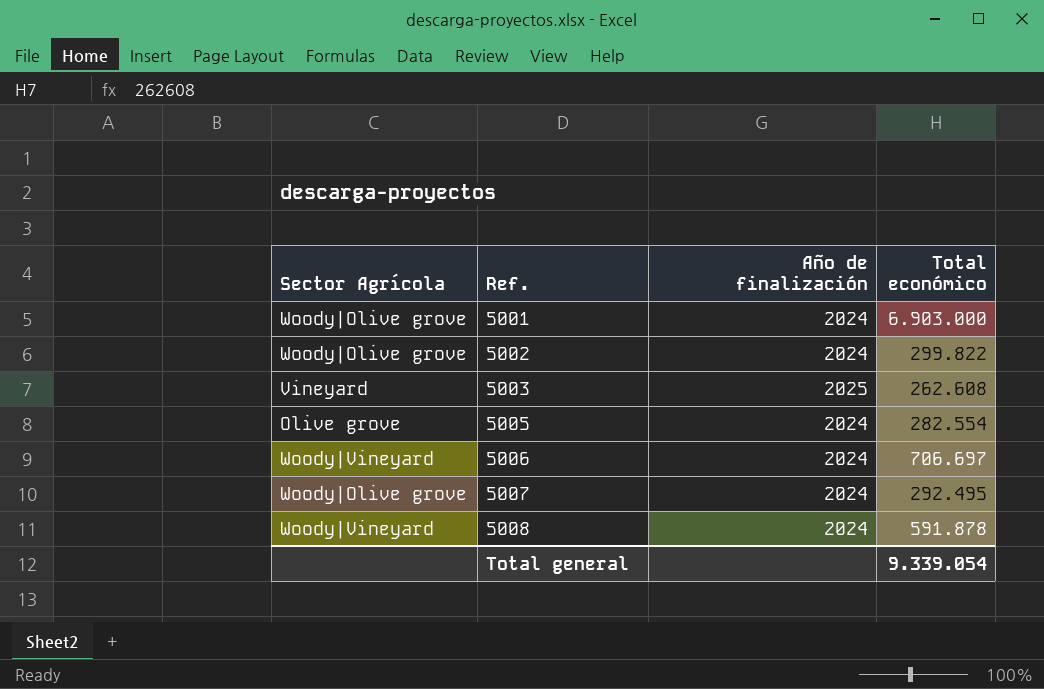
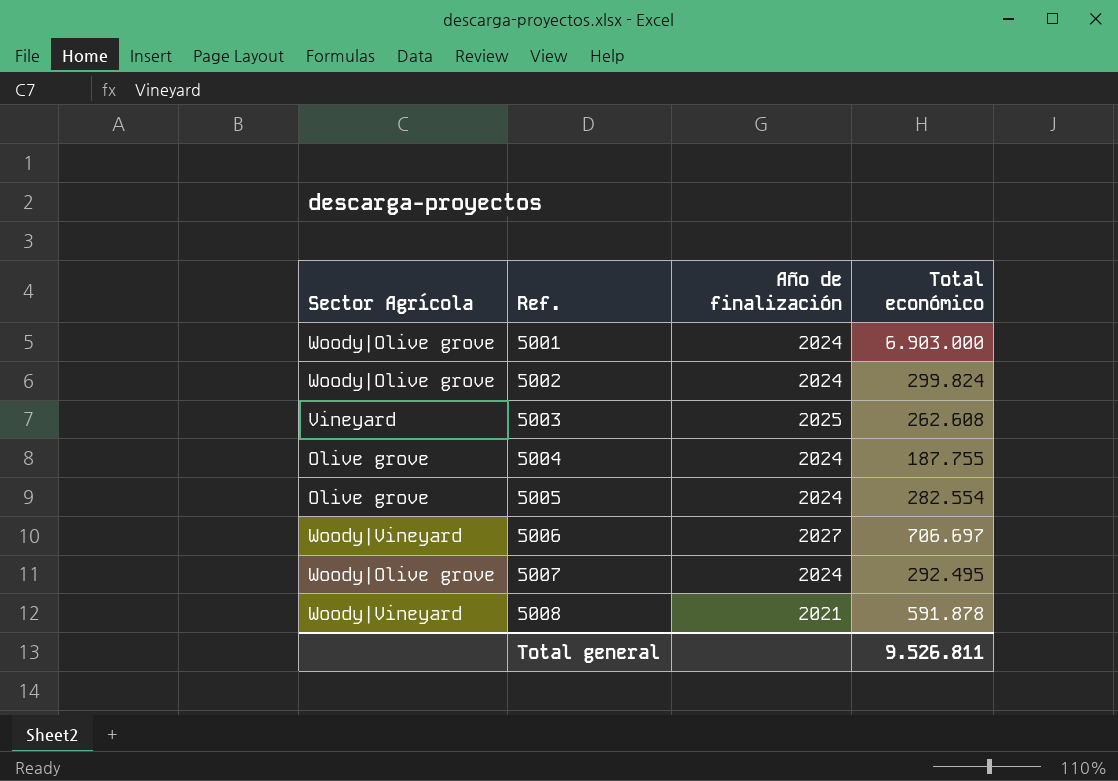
5002 | Total económico: 299.822 -> 299.824
row 5004: none -> Olive grove | 2024 | 187.755
5006 | Año de finalización: 2024 -> 2027
5008 | Año de finalización: 2024 -> 2021
Total general | Total económico: 9.339.054 -> 9.526.811

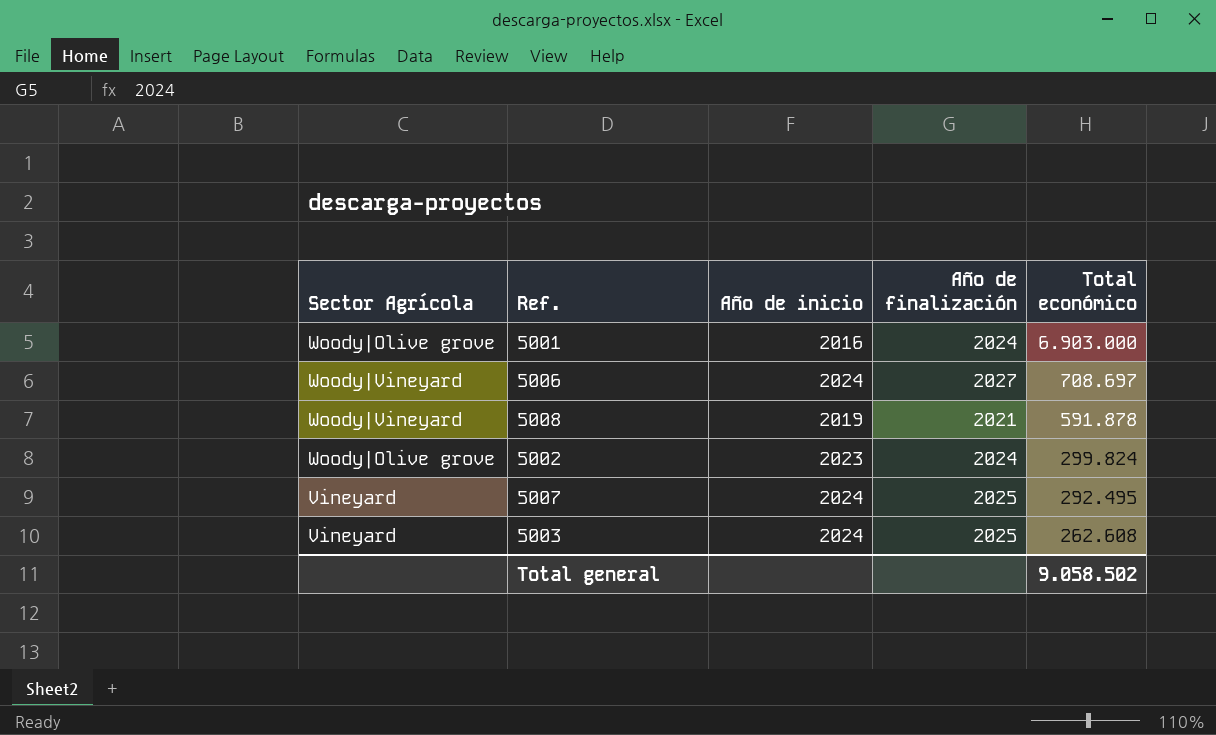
row order: Ref. ascending -> Total económico descending
column Año de inicio | position: none -> 3
row 5004: Olive grove | 2024 | 187.755 -> none
row 5005: Olive grove | 2024 | 282.554 -> none
5006 | Total económico: 706.697 -> 708.697
5007 | Sector Agrícola: Woody|Olive grove -> Vineyard
5007 | Año de finalización: 2024 -> 2025
Total general | Total económico: 9.526.811 -> 9.058.502

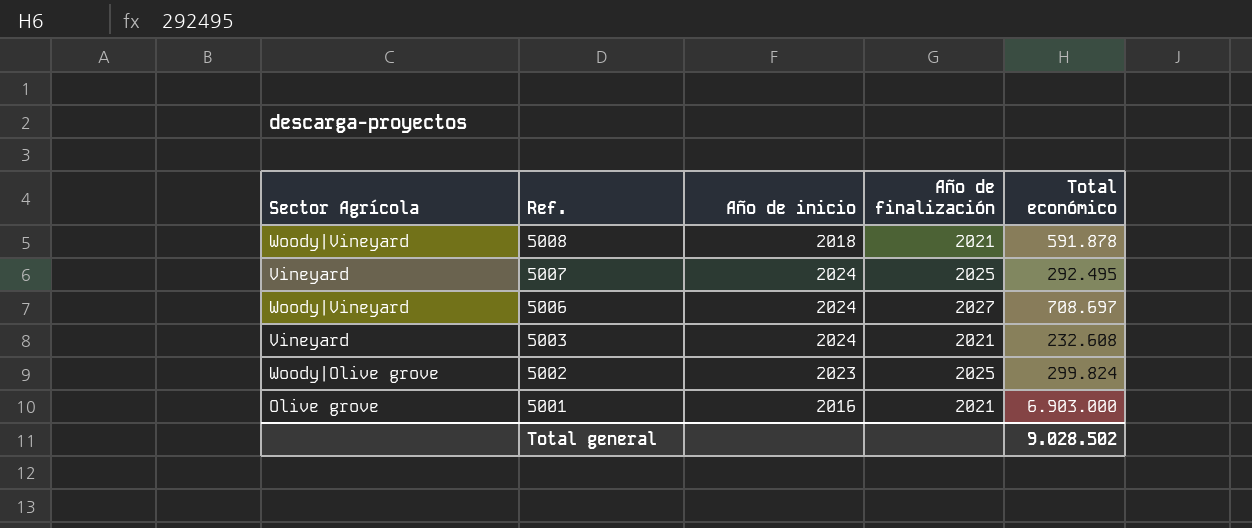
row order: Total económico descending -> Ref. descending
5008 | Año de inicio: 2019 -> 2018
5003 | Año de finalización: 2025 -> 2021
5003 | Total económico: 262.608 -> 232.608
5002 | Año de finalización: 2024 -> 2025
5001 | Sector Agrícola: Woody|Olive grove -> Olive grove
5001 | Año de finalización: 2024 -> 2021
Total general | Total económico: 9.058.502 -> 9.028.502

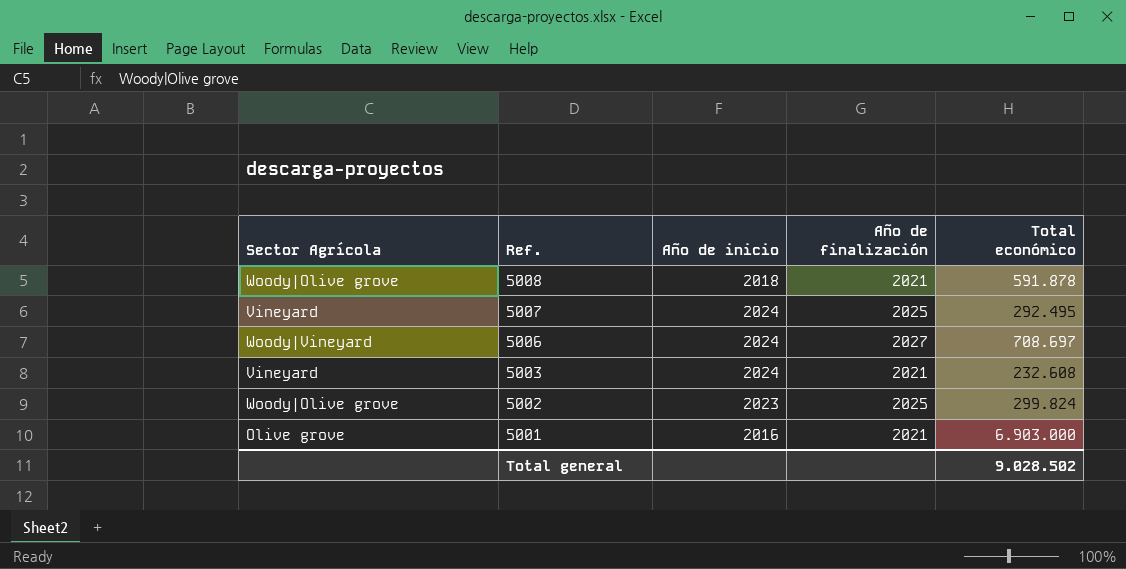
5008 | Sector Agrícola: Woody|Vineyard -> Woody|Olive grove

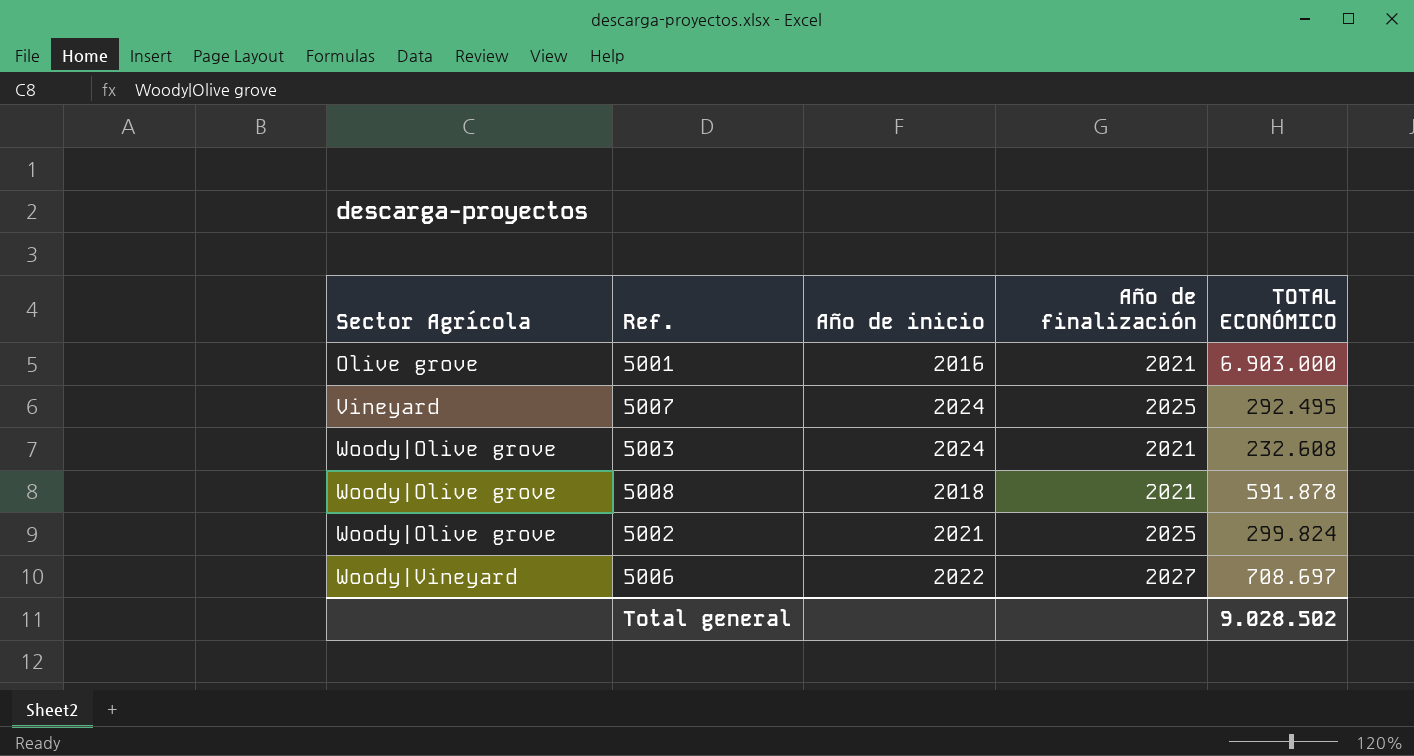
row order: Ref. descending -> Sector Agrícola ascending
column name: Total económico -> TOTAL ECONÓMICO
5003 | Sector Agrícola: Vineyard -> Woody|Olive grove
5002 | Año de inicio: 2023 -> 2021
5006 | Año de inicio: 2024 -> 2022

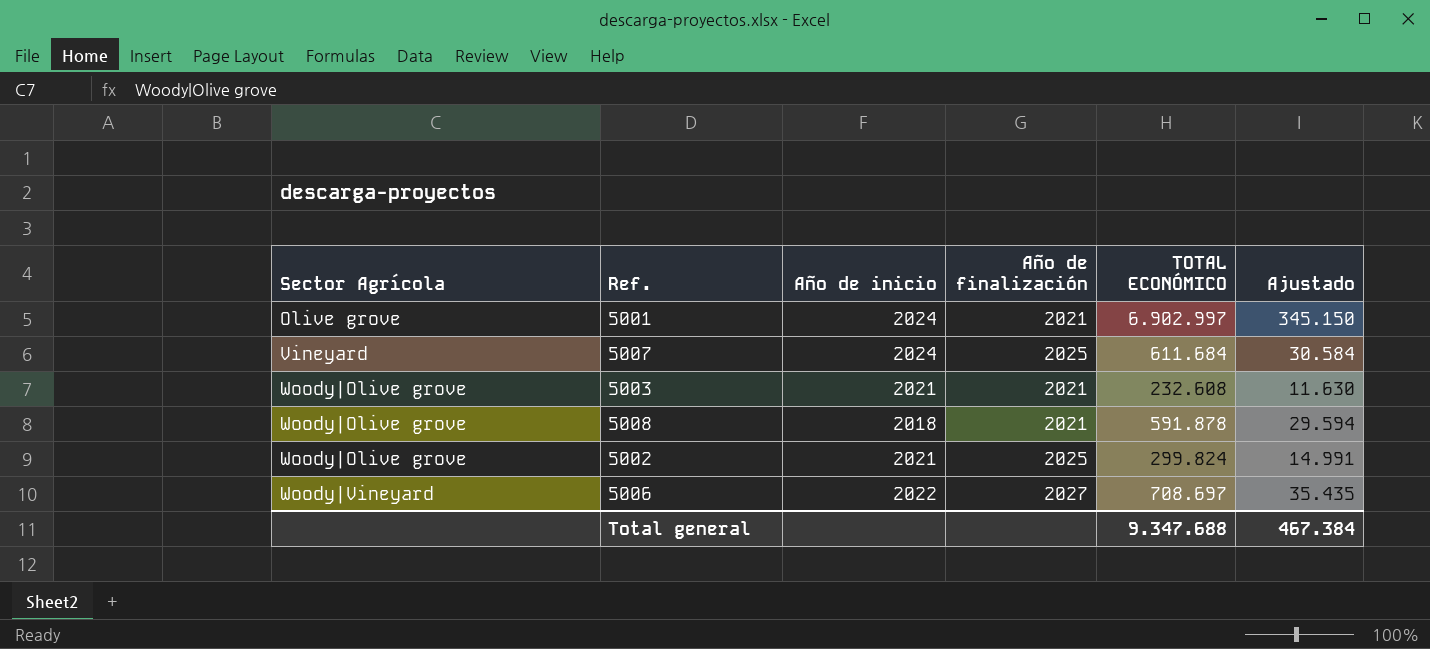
column Ajustado | formula: none -> [TOTAL ECONÓMICO] * 0,05
5001 | Año de inicio: 2016 -> 2024
5001 | TOTAL ECONÓMICO: 6.903.000 -> 6.902.997
5007 | TOTAL ECONÓMICO: 292.495 -> 611.684
5003 | Año de inicio: 2024 -> 2021
Total general | TOTAL ECONÓMICO: 9.028.502 -> 9.347.688

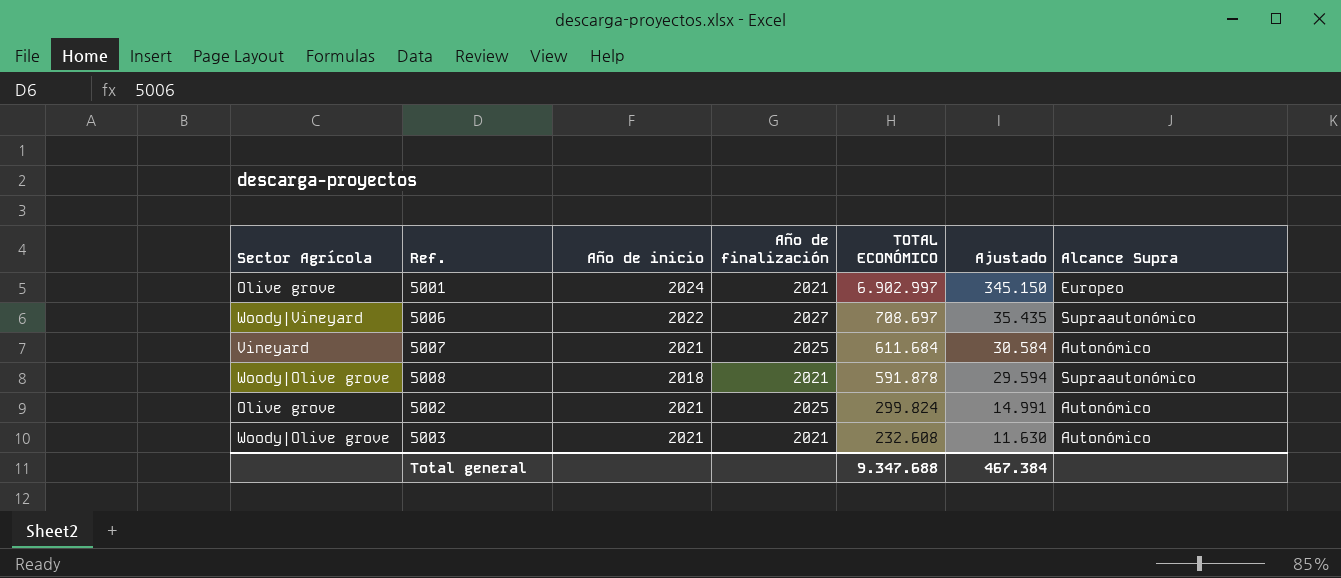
row order: Sector Agrícola ascending -> TOTAL ECONÓMICO descending
column Alcance Supra | position: none -> 7
5007 | Año de inicio: 2024 -> 2021
5002 | Sector Agrícola: Woody|Olive grove -> Olive grove

